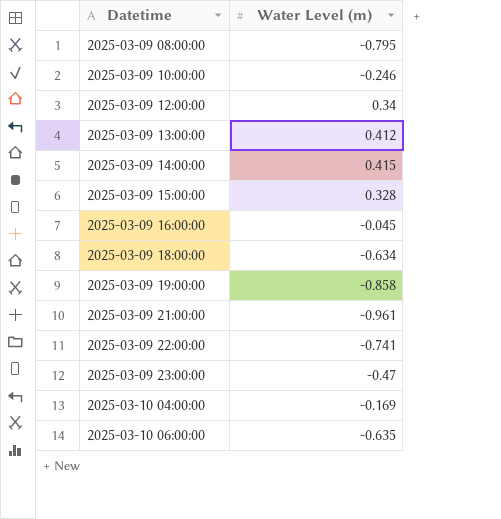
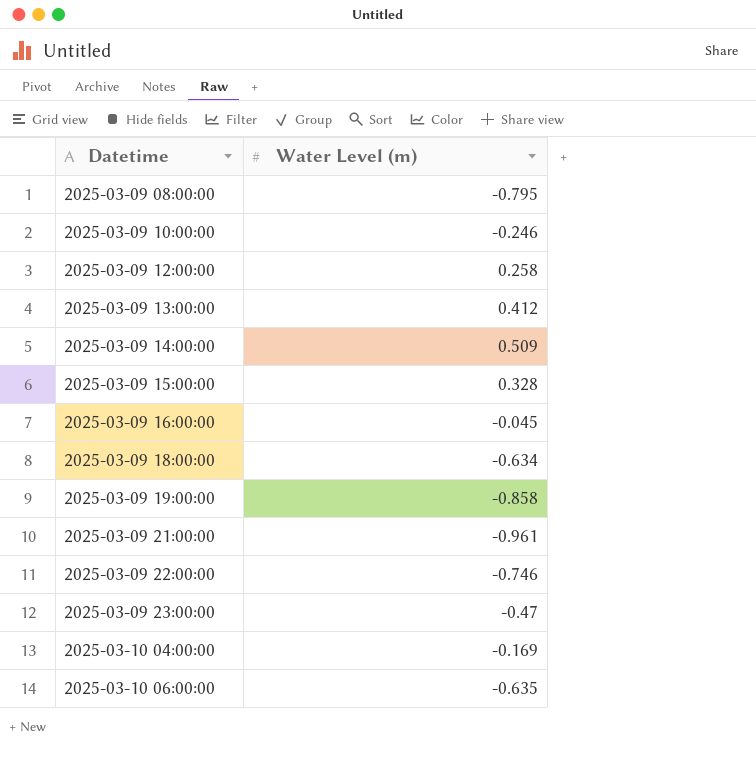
2025-03-09 12:00:00 | Water Level (m): 0.34 -> 0.258
2025-03-09 14:00:00 | Water Level (m): 0.415 -> 0.509
2025-03-09 22:00:00 | Water Level (m): -0.741 -> -0.746

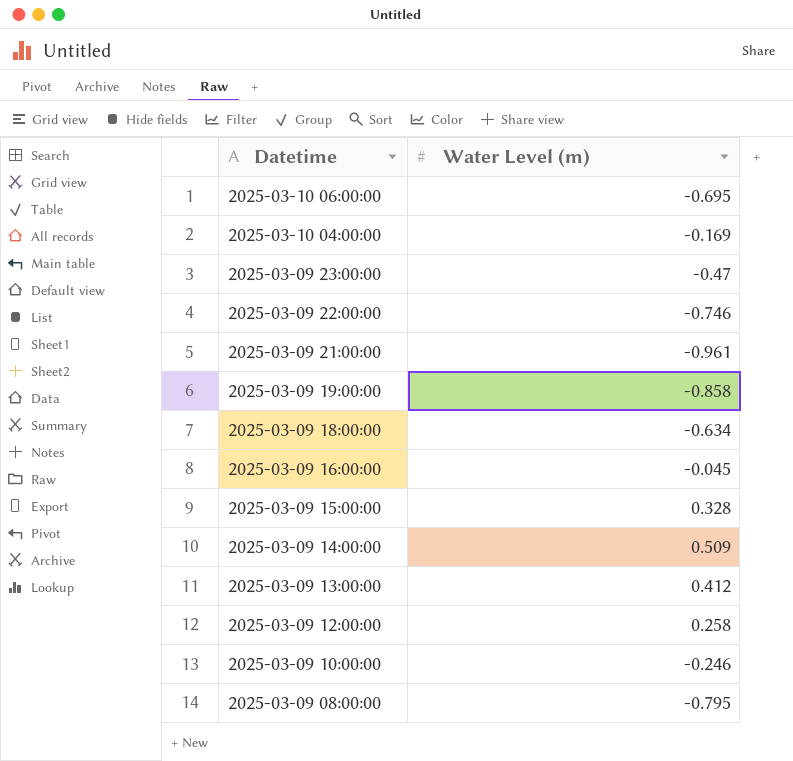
row order: Datetime ascending -> Datetime descending
2025-03-10 06:00:00 | Water Level (m): -0.635 -> -0.695

